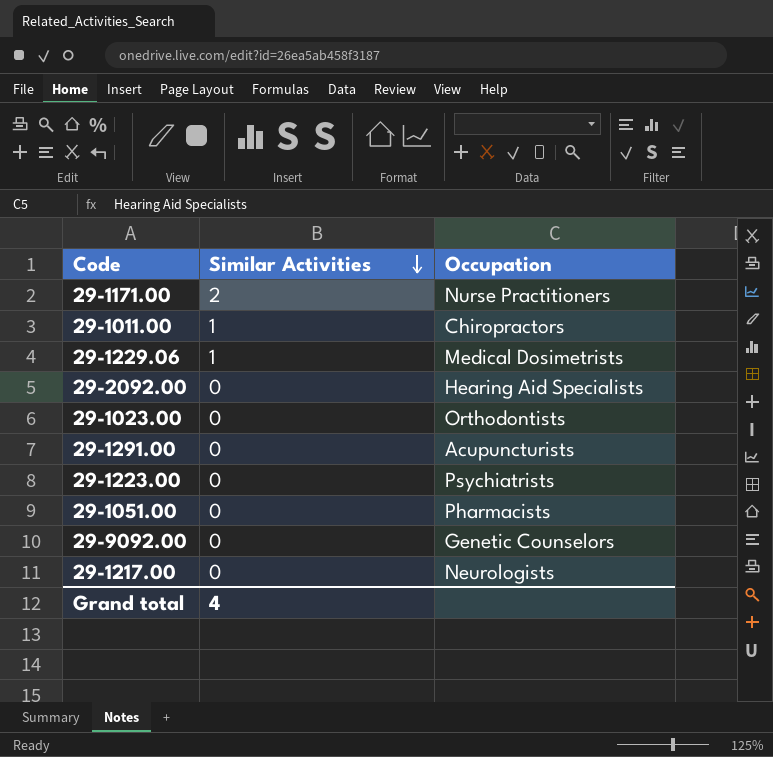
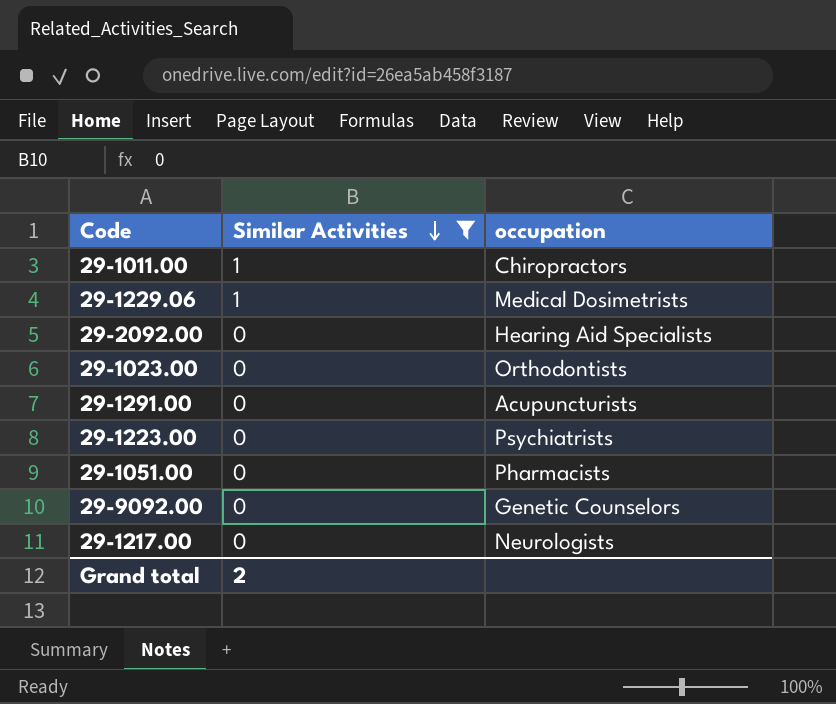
filter: none -> Similar Activities != 2
column name: Occupation -> occupation
Grand total | Similar Activities: 4 -> 2

